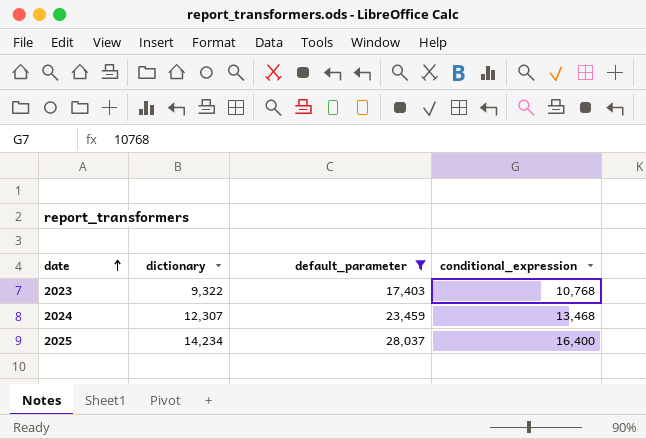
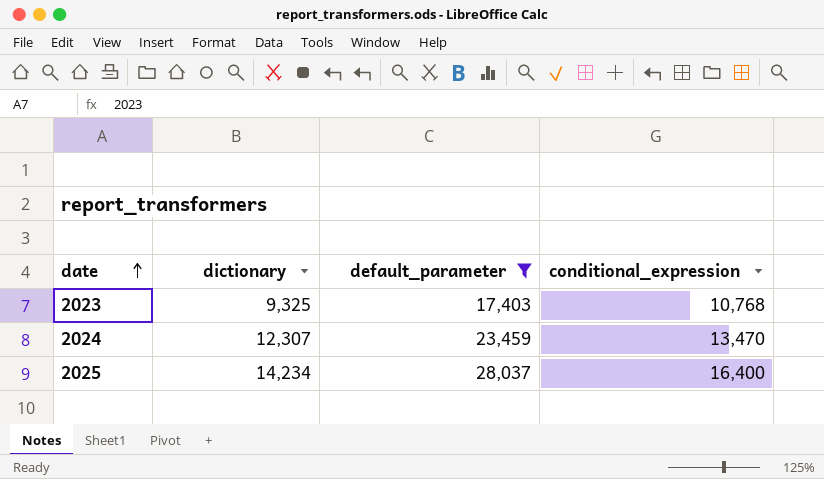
2023 | dictionary: 9,322 -> 9,325
2024 | conditional_expression: 13,468 -> 13,470

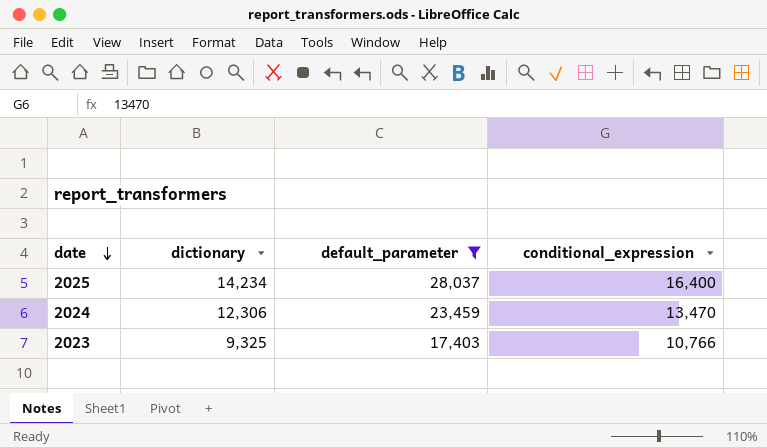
row order: date ascending -> date descending
2024 | dictionary: 12,307 -> 12,306
2023 | conditional_expression: 10,768 -> 10,766

